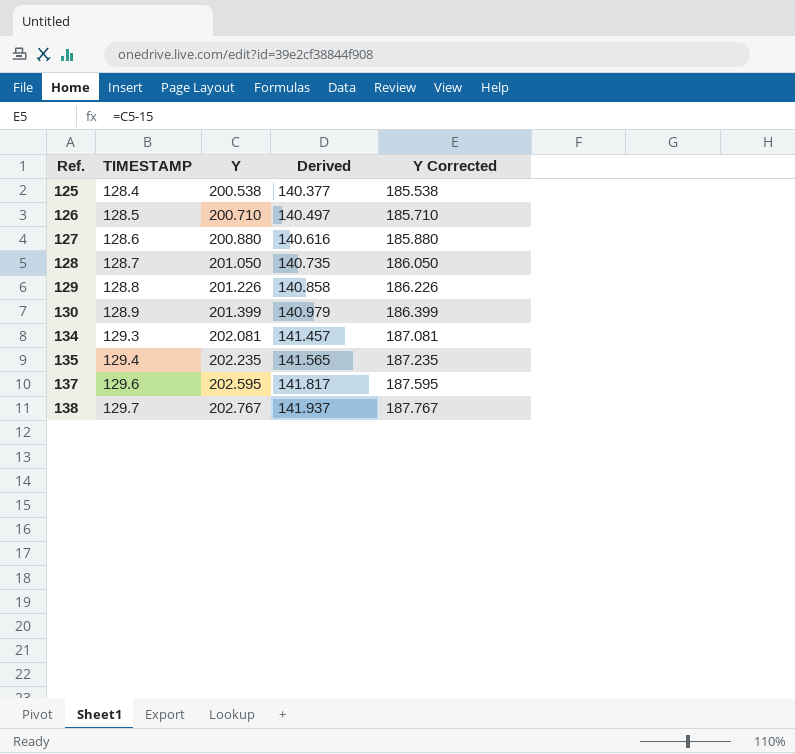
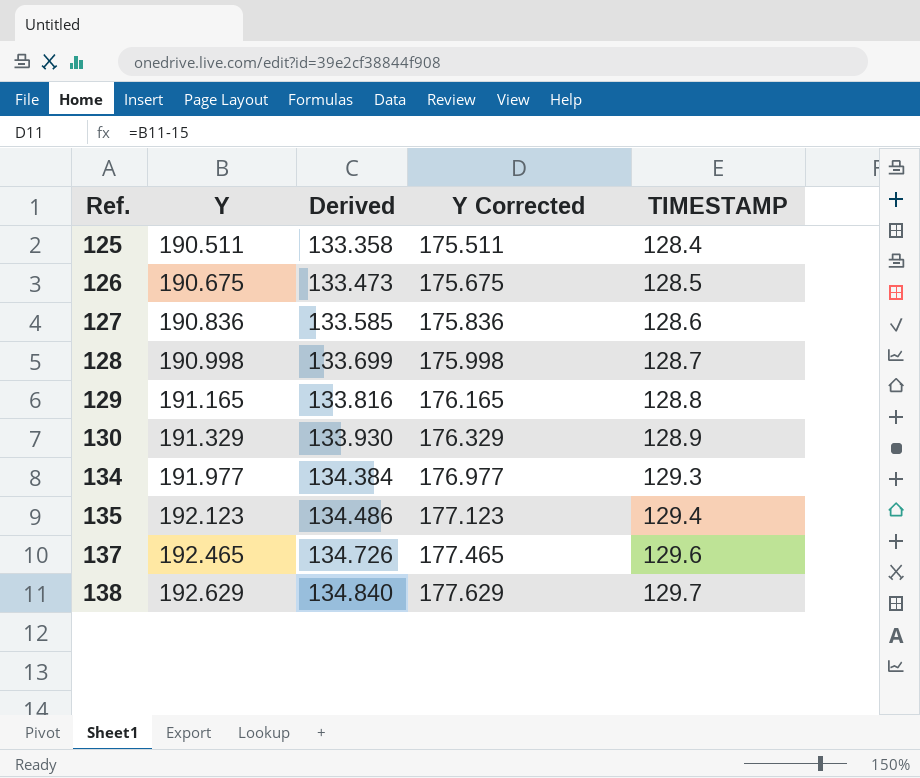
column TIMESTAMP | position: 2 -> 5
125 | Y: 200.538 -> 190.511
125 | Derived: 140.377 -> 133.358
125 | Y Corrected: 185.538 -> 175.511
126 | Y: 200.710 -> 190.675
126 | Derived: 140.497 -> 133.473
126 | Y Corrected: 185.710 -> 175.675
127 | Y: 200.880 -> 190.836
127 | Derived: 140.616 -> 133.585
127 | Y Corrected: 185.880 -> 175.836
128 | Y: 201.050 -> 190.998
128 | Derived: 140.735 -> 133.699
128 | Y Corrected: 186.050 -> 175.998
129 | Y: 201.226 -> 191.165
129 | Derived: 140.858 -> 133.816
129 | Y Corrected: 186.226 -> 176.165
130 | Y: 201.399 -> 191.329
130 | Derived: 140.979 -> 133.930
130 | Y Corrected: 186.399 -> 176.329
134 | Y: 202.081 -> 191.977
134 | Derived: 141.457 -> 134.384
134 | Y Corrected: 187.081 -> 176.977
135 | Y: 202.235 -> 192.123
135 | Derived: 141.565 -> 134.486
135 | Y Corrected: 187.235 -> 177.123
137 | Y: 202.595 -> 192.465
137 | Derived: 141.817 -> 134.726
137 | Y Corrected: 187.595 -> 177.465
138 | Y: 202.767 -> 192.629
138 | Derived: 141.937 -> 134.840
138 | Y Corrected: 187.767 -> 177.629

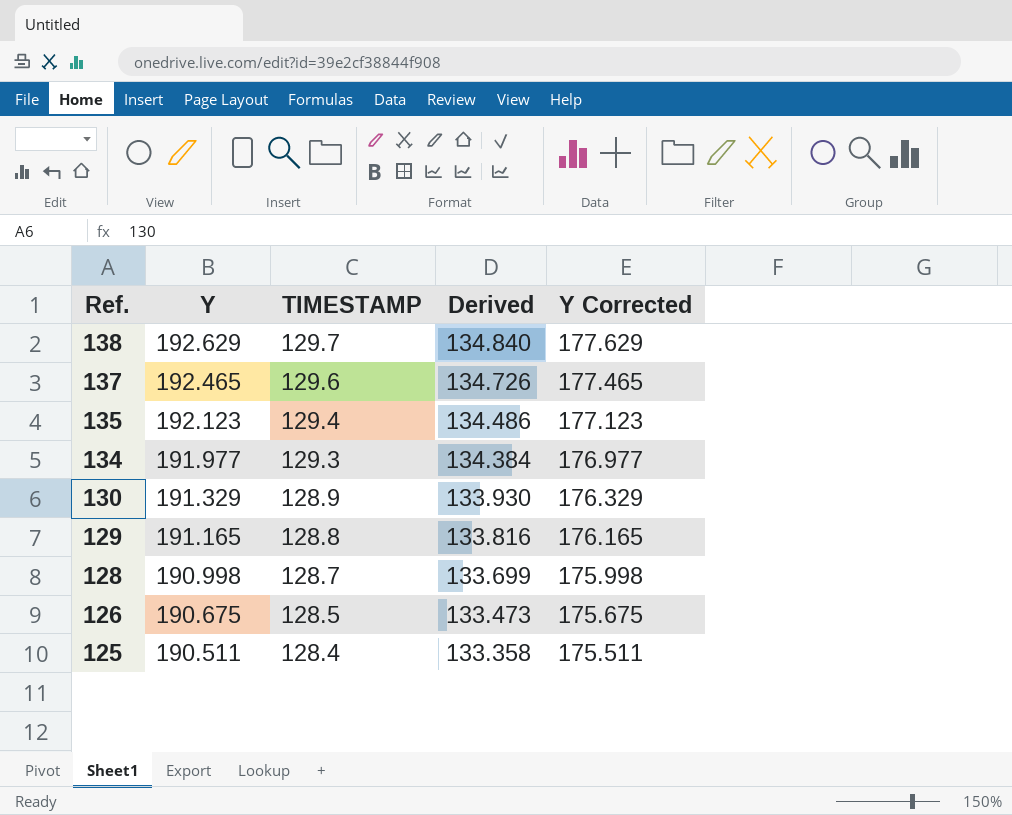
row order: Ref. ascending -> Ref. descending
column TIMESTAMP | position: 5 -> 3
row 127: 190.836 | 133.585 | 175.836 | 128.6 -> none

